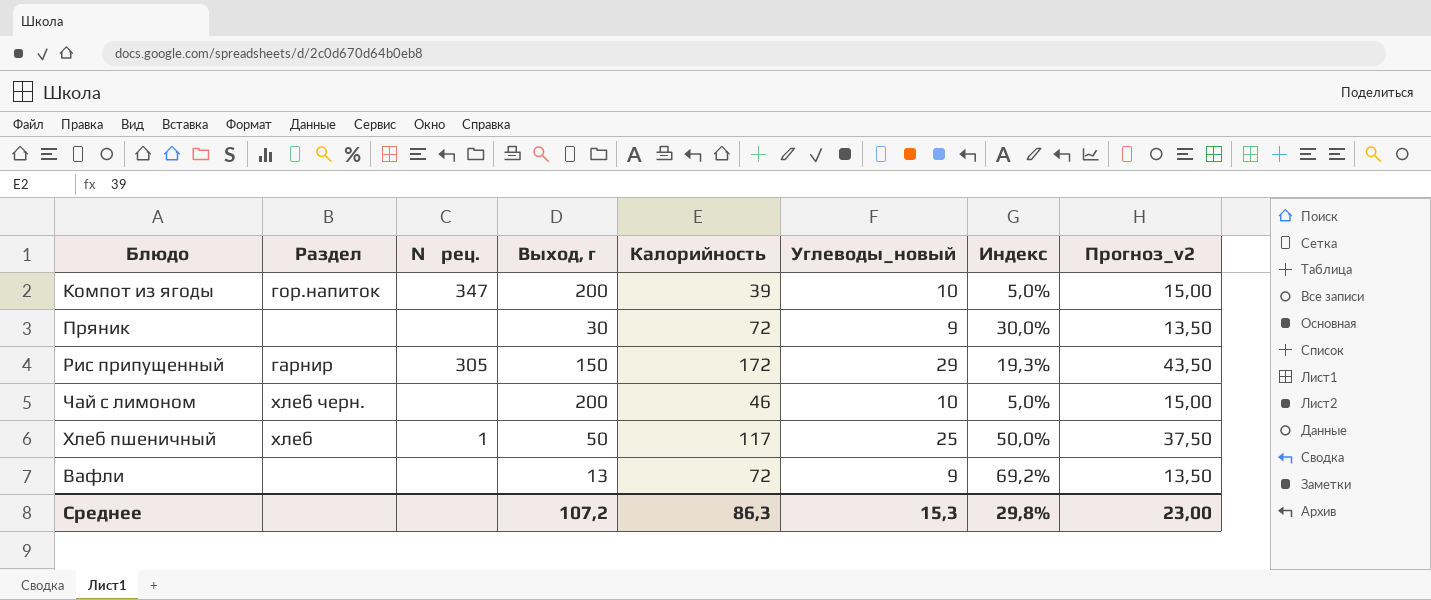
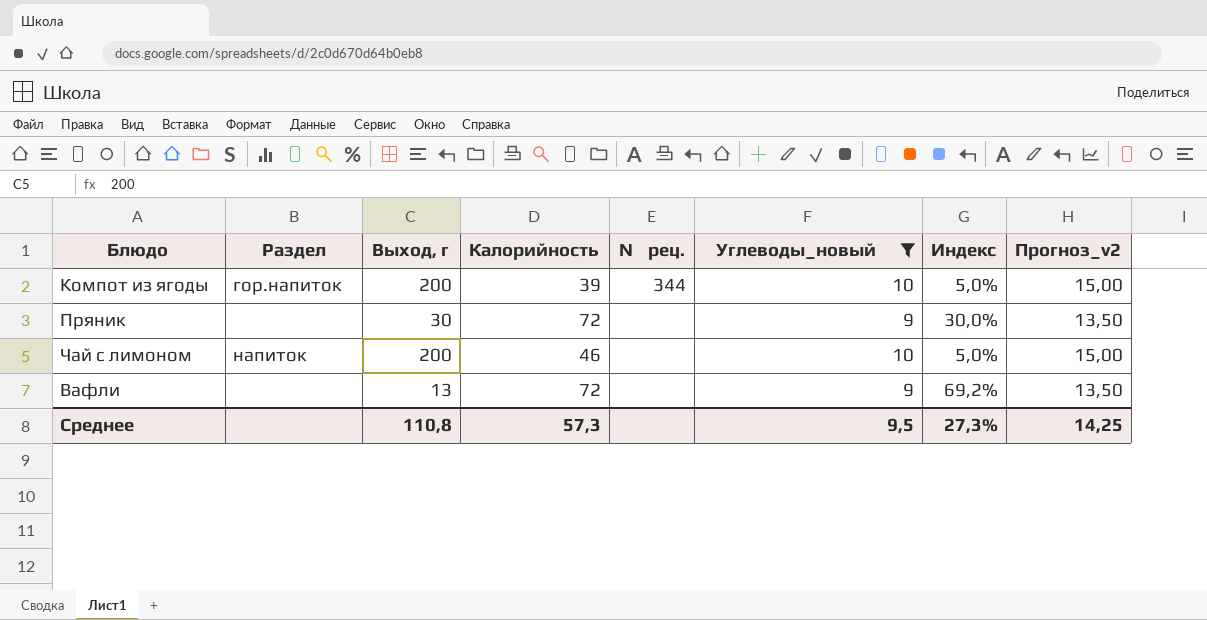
filter: none -> Углеводы_новый <= 10
column № рец. | position: 3 -> 5
Компот из ягоды | № рец.: 347 -> 344
Чай с лимоном | Раздел: хлеб черн. -> напиток
Среднее | Выход, г: 107,2 -> 110,8
Среднее | Калорийность: 86,3 -> 57,3
Среднее | Углеводы_новый: 15,3 -> 9,5
Среднее | Индекс: 29,8% -> 27,3%
Среднее | Прогноз_v2: 23,00 -> 14,25

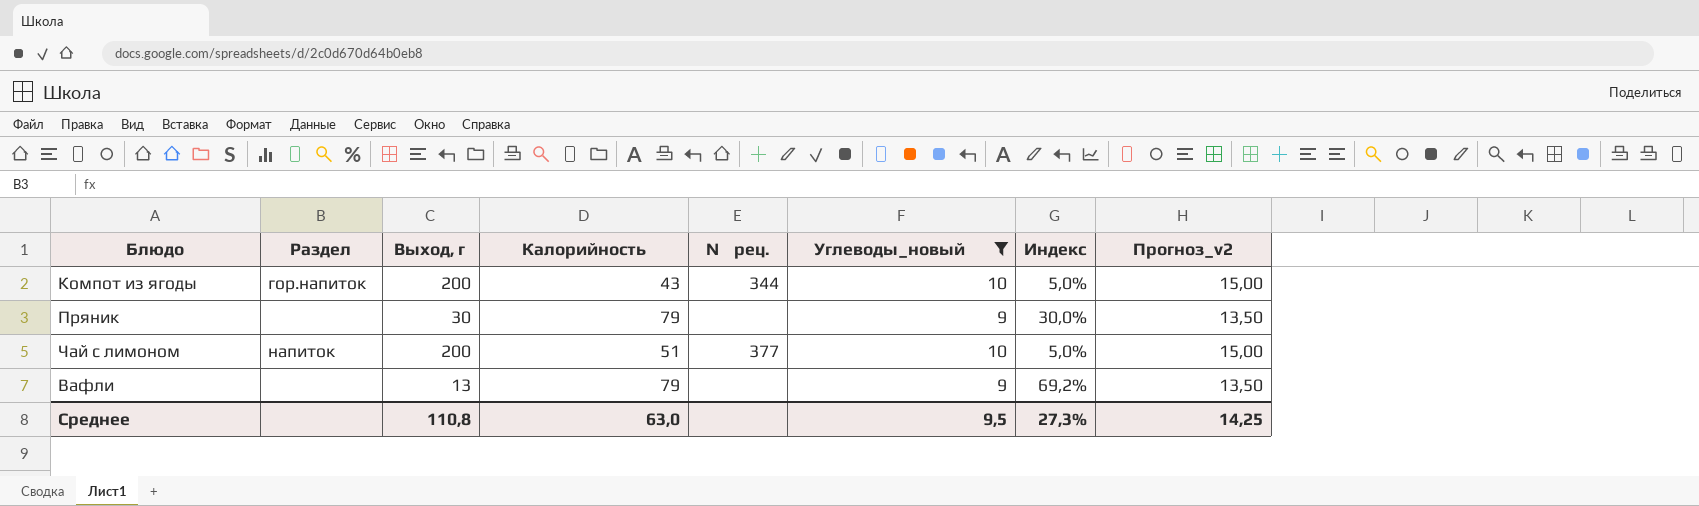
Компот из ягоды | Калорийность: 39 -> 43
Пряник | Калорийность: 72 -> 79
Чай с лимоном | Калорийность: 46 -> 51
Чай с лимоном | № рец.: none -> 377
Вафли | Калорийность: 72 -> 79
Среднее | Калорийность: 57,3 -> 63,0

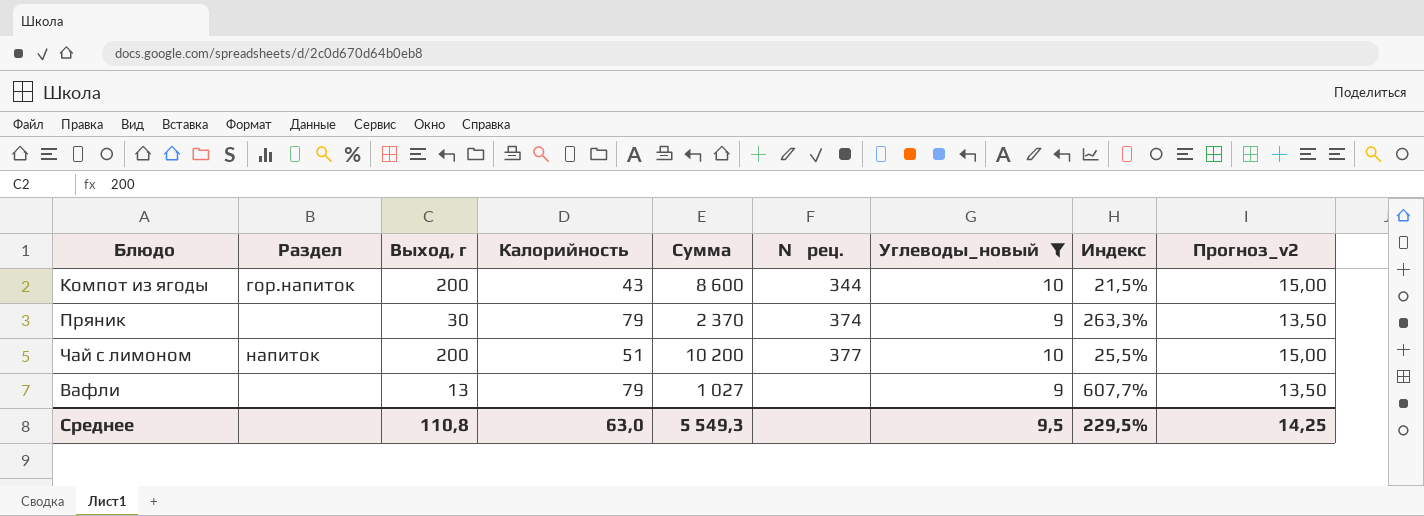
column Сумма | formula: none -> [Выход, г] * [Калорийность]
column Индекс | formula: [Углеводы_новый] / [Выход, г] -> [Калорийность] / [Выход, г]
Пряник | № рец.: none -> 374
Среднее | Индекс: 27,3% -> 229,5%

